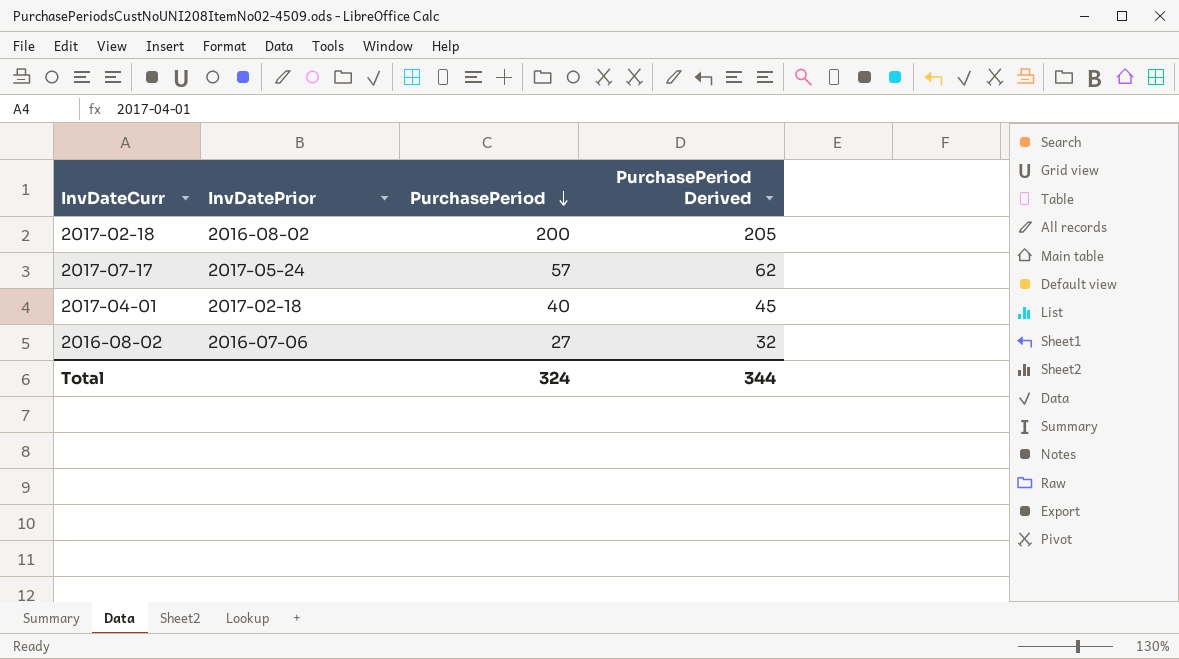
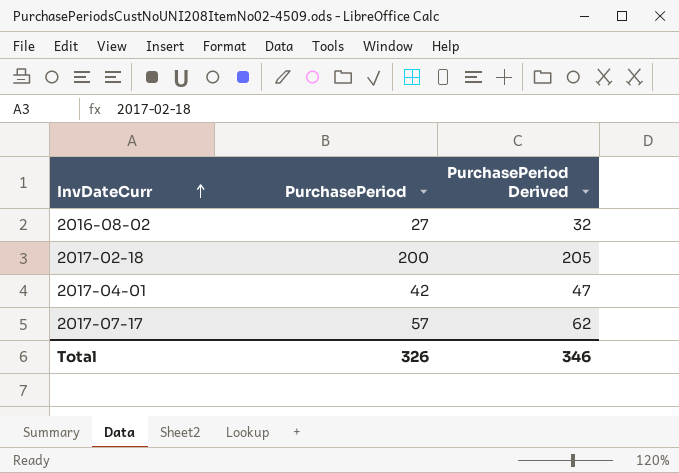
row order: PurchasePeriod descending -> InvDateCurr ascending
column InvDatePrior | position: 2 -> none
2017-04-01 | PurchasePeriod: 40 -> 42
2017-04-01 | PurchasePeriod Derived: 45 -> 47
Total | PurchasePeriod: 324 -> 326
Total | PurchasePeriod Derived: 344 -> 346

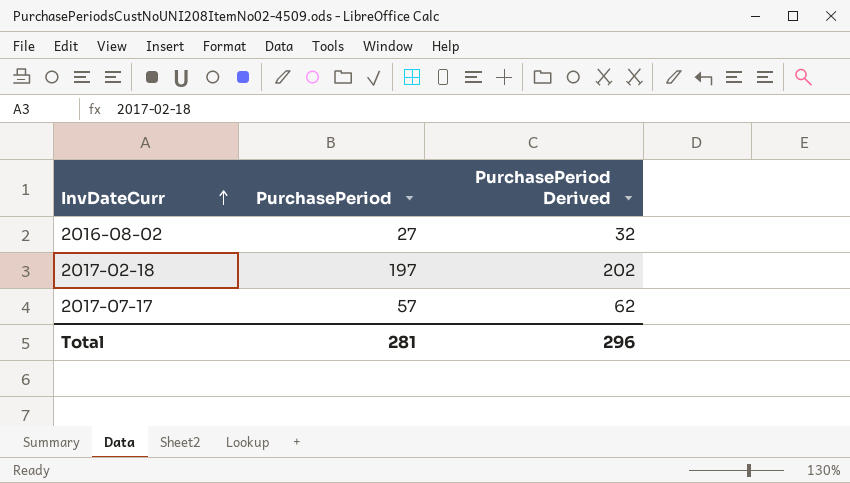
row 2017-04-01: 42 | 47 -> none
2017-02-18 | PurchasePeriod: 200 -> 197
2017-02-18 | PurchasePeriod Derived: 205 -> 202
Total | PurchasePeriod: 326 -> 281
Total | PurchasePeriod Derived: 346 -> 296

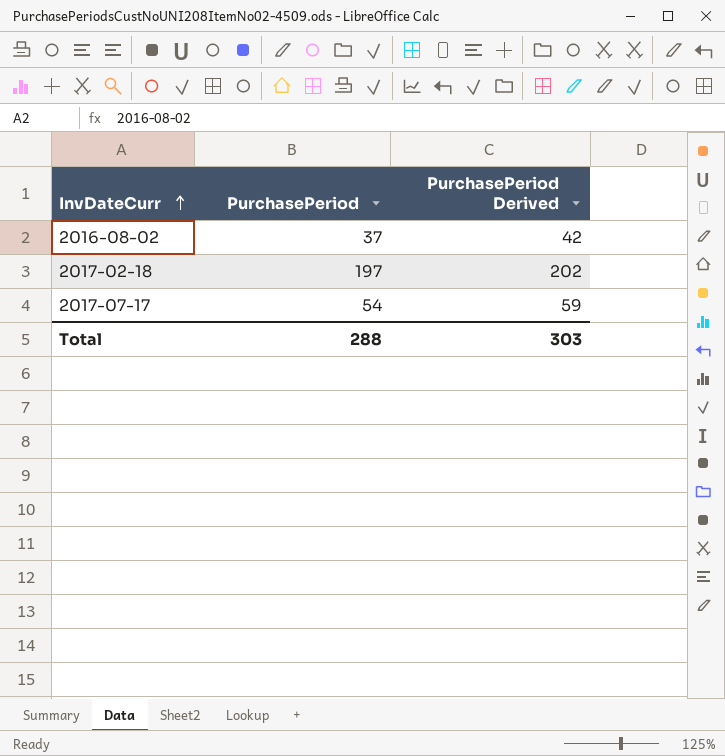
2016-08-02 | PurchasePeriod: 27 -> 37
2016-08-02 | PurchasePeriod Derived: 32 -> 42
2017-07-17 | PurchasePeriod: 57 -> 54
2017-07-17 | PurchasePeriod Derived: 62 -> 59
Total | PurchasePeriod: 281 -> 288
Total | PurchasePeriod Derived: 296 -> 303

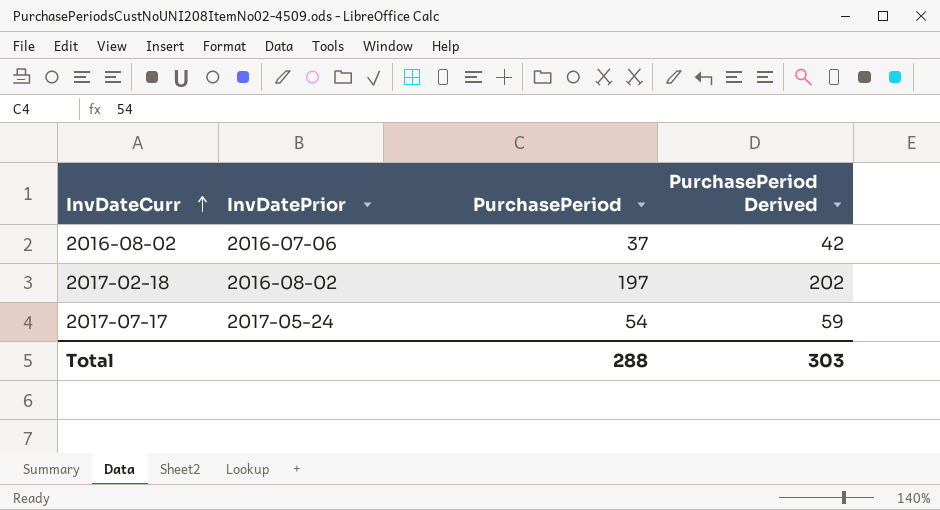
column InvDatePrior | position: none -> 2

